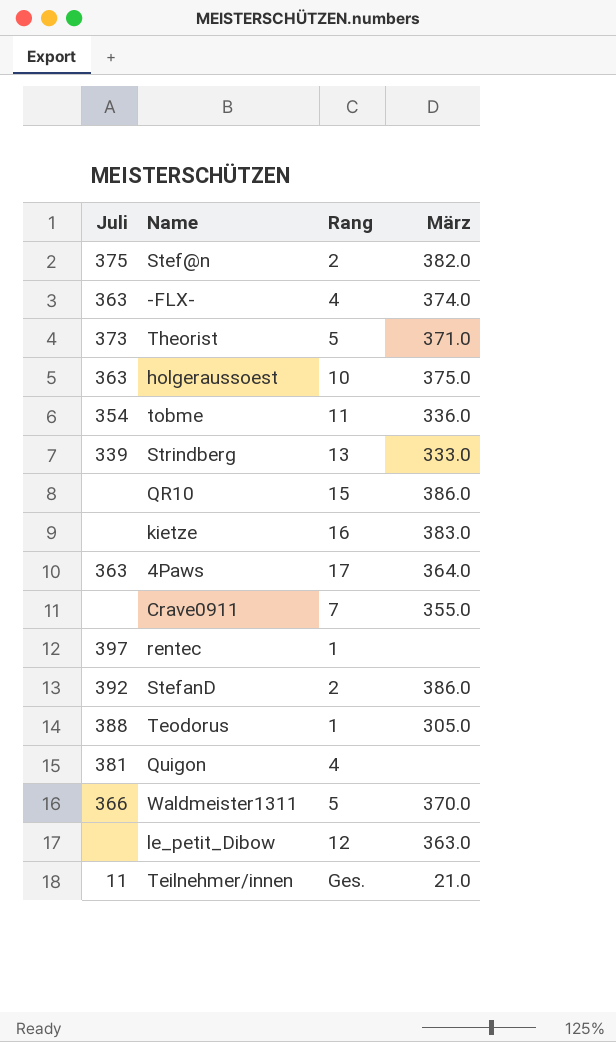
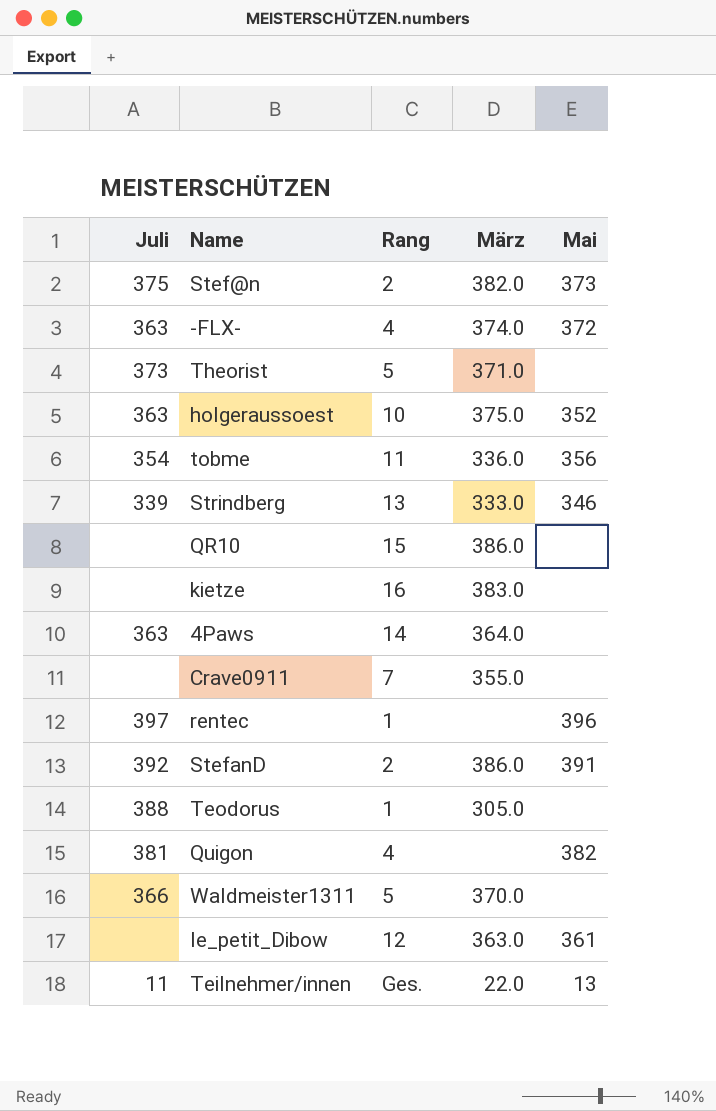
column Mai | position: none -> 5
4Paws | Rang: 17 -> 14
Teilnehmer/innen | März: 21.0 -> 22.0

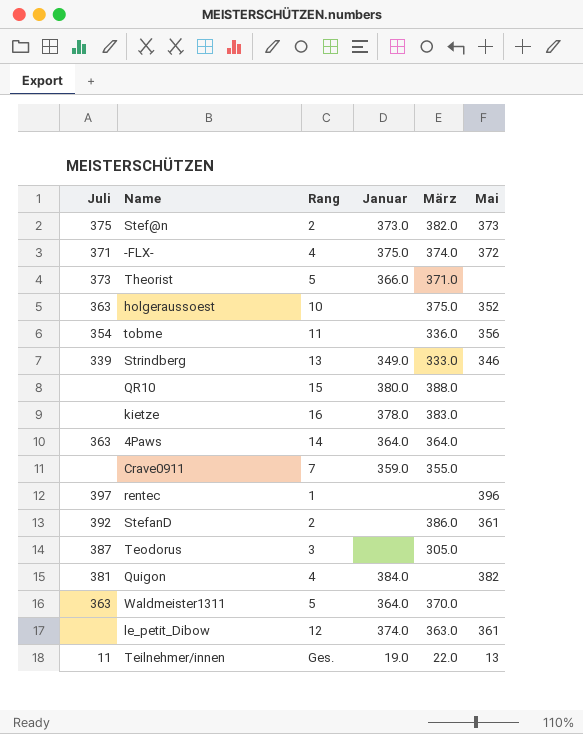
column Januar | position: none -> 4
-FLX- | Juli: 363 -> 371
QR10 | März: 386.0 -> 388.0
StefanD | Mai: 391 -> 361
Teodorus | Juli: 388 -> 387
Teodorus | Rang: 1 -> 3
Waldmeister1311 | Juli: 366 -> 363

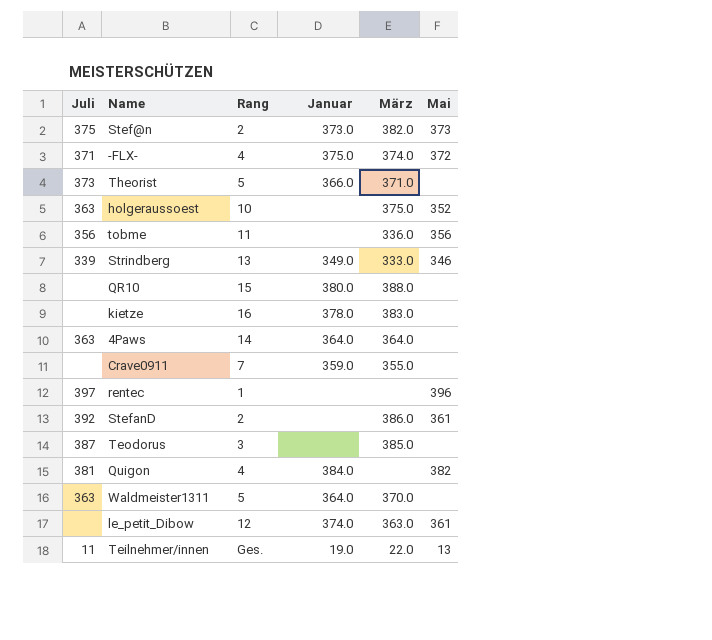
tobme | Juli: 354 -> 356
Teodorus | März: 305.0 -> 385.0

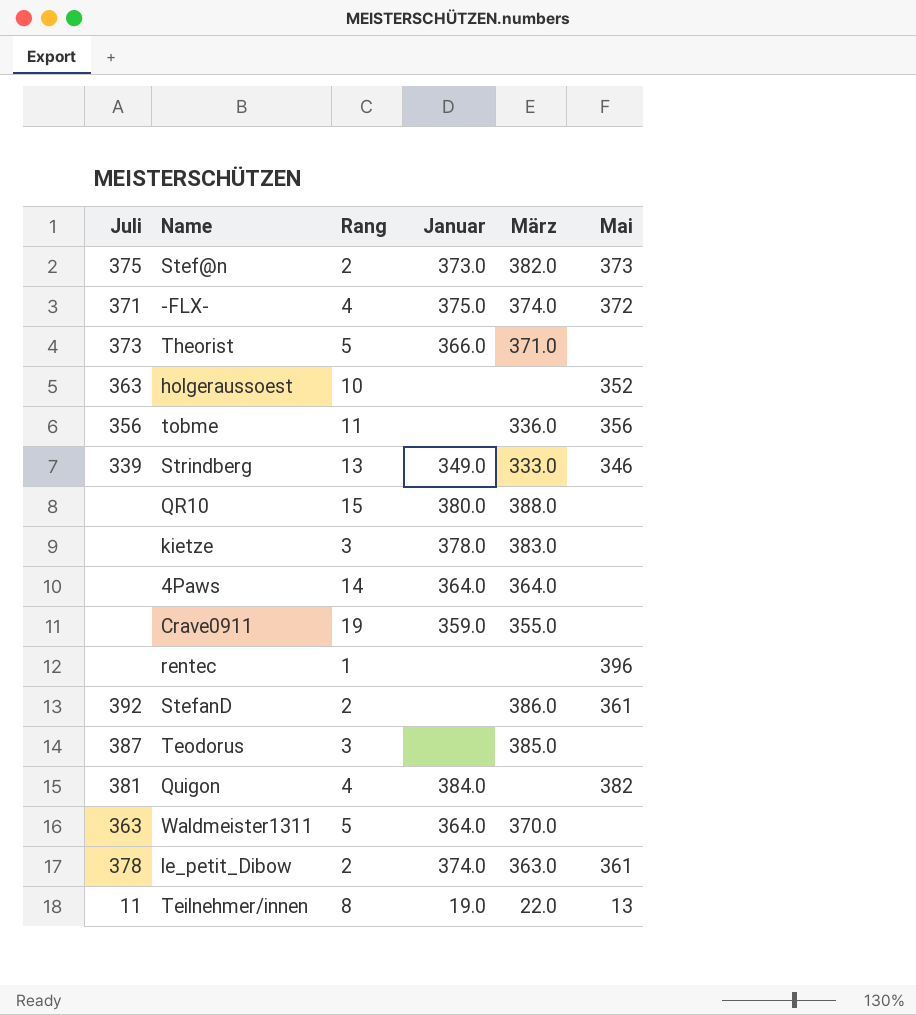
holgeraussoest | März: 375.0 -> none
kietze | Rang: 16 -> 3
4Paws | Juli: 363 -> none
Crave0911 | Rang: 7 -> 19
rentec | Juli: 397 -> none
le_petit_Dibow | Juli: none -> 378
le_petit_Dibow | Rang: 12 -> 2
Teilnehmer/innen | Rang: Ges. -> 8

